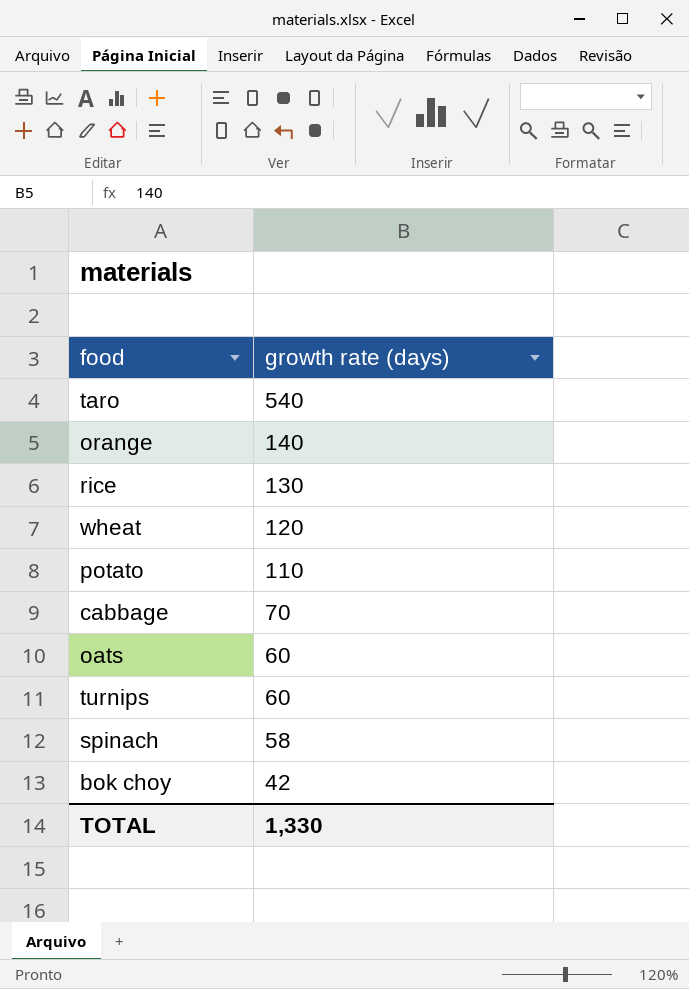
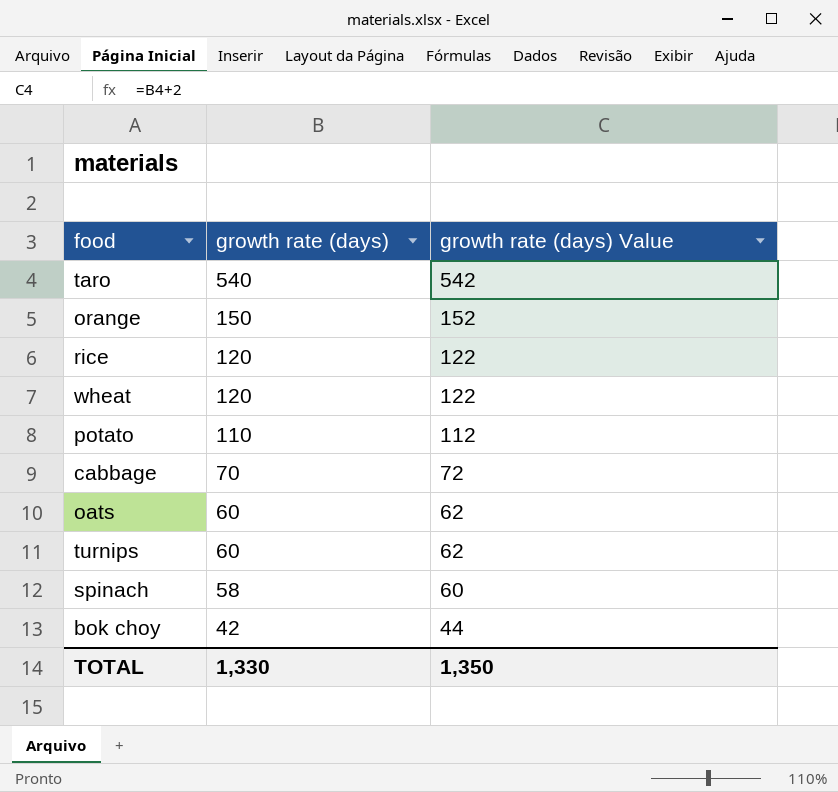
column growth rate (days) Value | formula: none -> [growth rate (days)] + 2
orange | growth rate (days): 140 -> 150
rice | growth rate (days): 130 -> 120

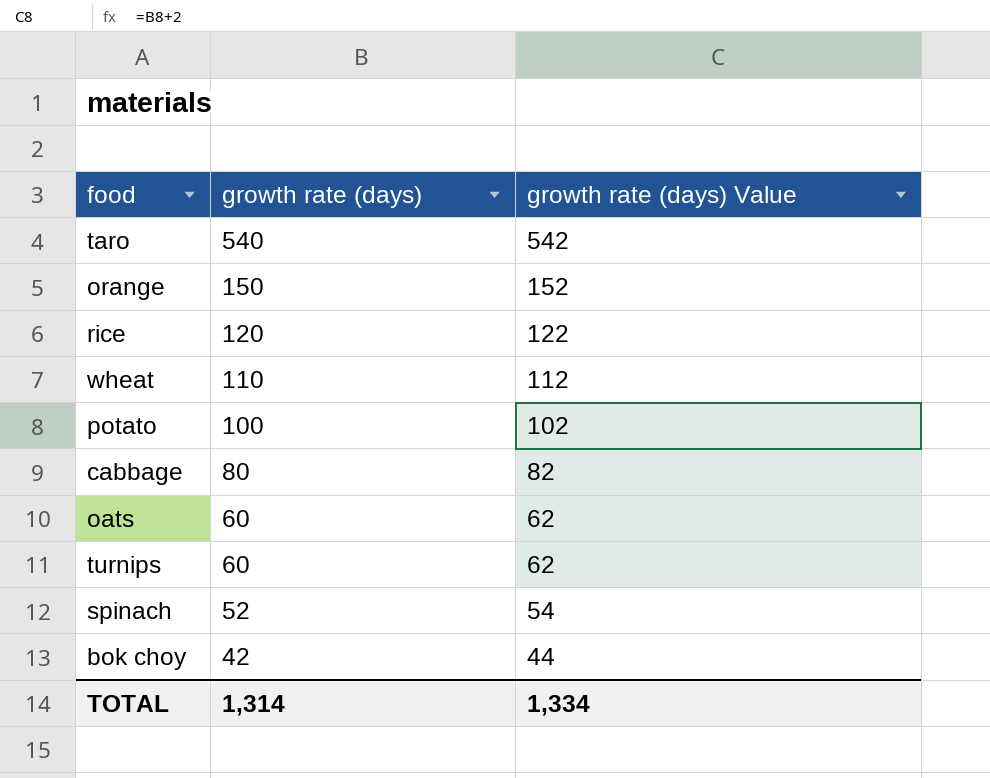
wheat | growth rate (days): 120 -> 110
wheat | growth rate (days) Value: 122 -> 112
potato | growth rate (days): 110 -> 100
potato | growth rate (days) Value: 112 -> 102
cabbage | growth rate (days): 70 -> 80
cabbage | growth rate (days) Value: 72 -> 82
spinach | growth rate (days): 58 -> 52
spinach | growth rate (days) Value: 60 -> 54
TOTAL | growth rate (days): 1,330 -> 1,314
TOTAL | growth rate (days) Value: 1,350 -> 1,334

